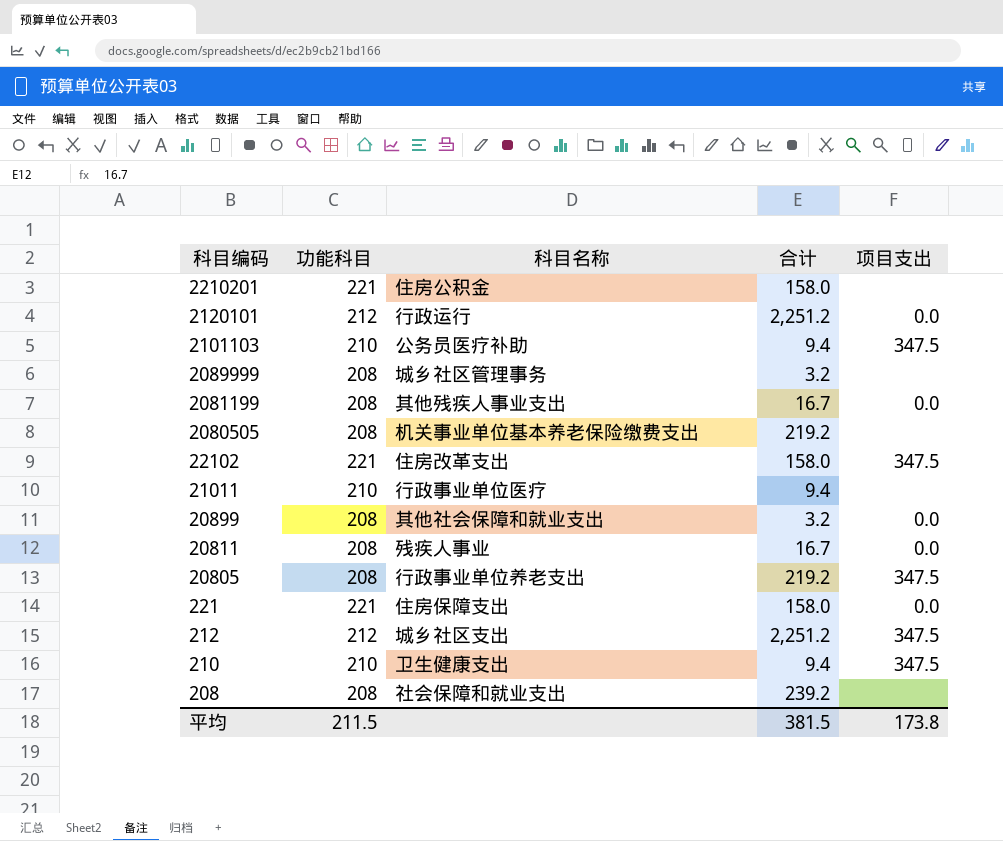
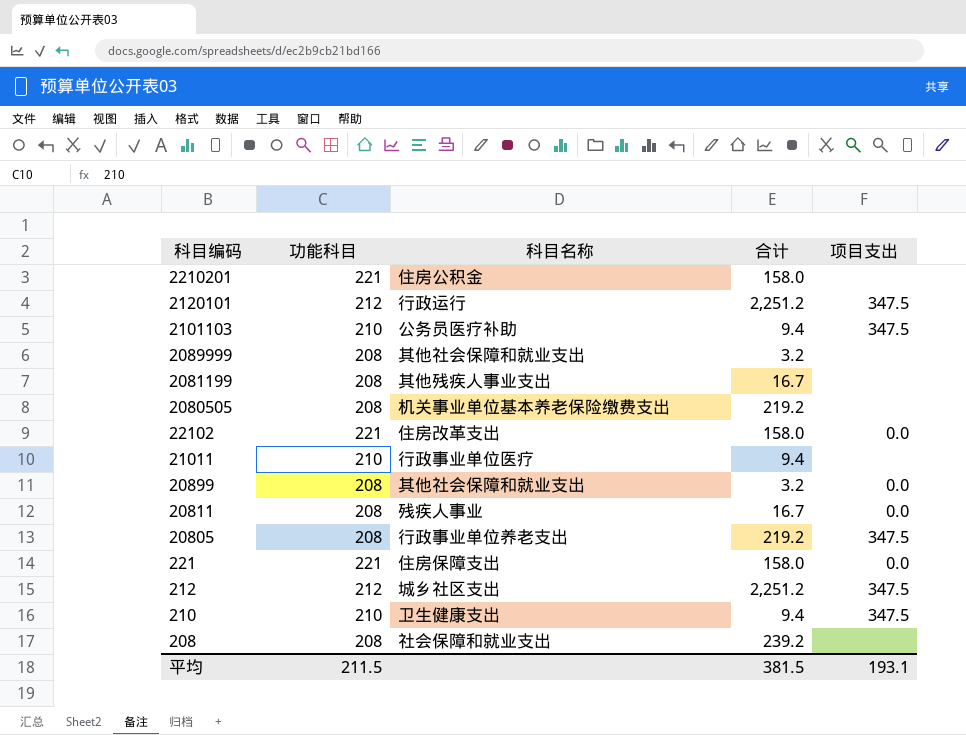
2120101 | 项目支出: 0.0 -> 347.5
2089999 | 科目名称: 城乡社区管理事务 -> 其他社会保障和就业支出
2081199 | 项目支出: 0.0 -> none
22102 | 项目支出: 347.5 -> 0.0
平均 | 项目支出: 173.8 -> 193.1

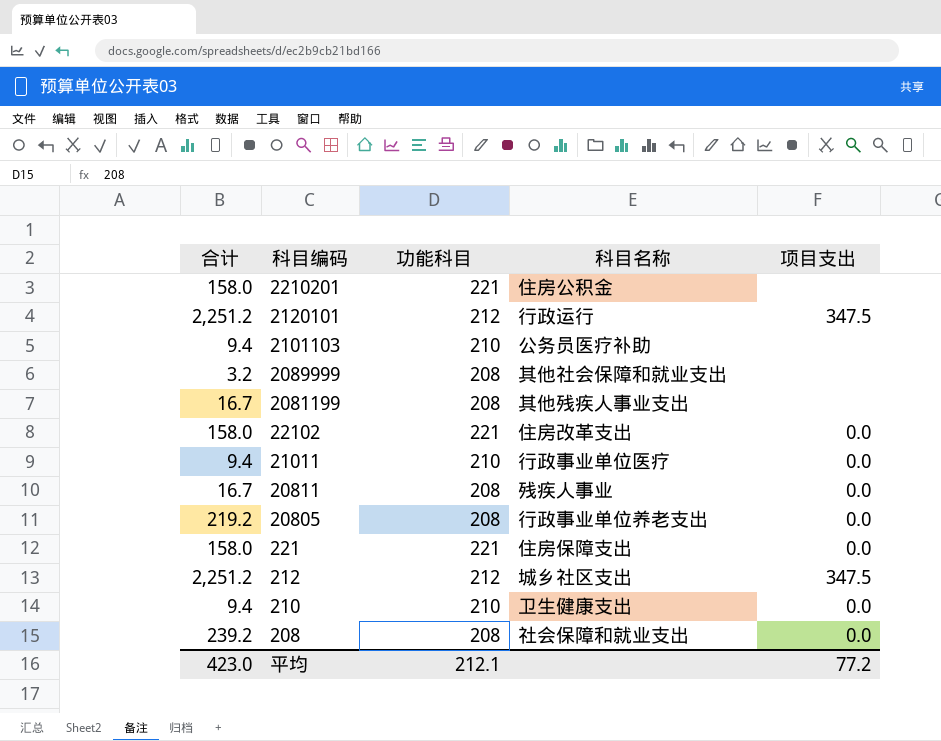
column 合计 | position: 4 -> 1
row 2080505: 208 | 机关事业单位基本养老保险缴费支出 | 219.2 | none -> none
row 20899: 208 | 其他社会保障和就业支出 | 3.2 | 0.0 -> none
2101103 | 项目支出: 347.5 -> none
21011 | 项目支出: none -> 0.0
20805 | 项目支出: 347.5 -> 0.0
210 | 项目支出: 347.5 -> 0.0
208 | 项目支出: none -> 0.0
平均 | 合计: 381.5 -> 423.0
平均 | 功能科目: 211.5 -> 212.1
平均 | 项目支出: 193.1 -> 77.2

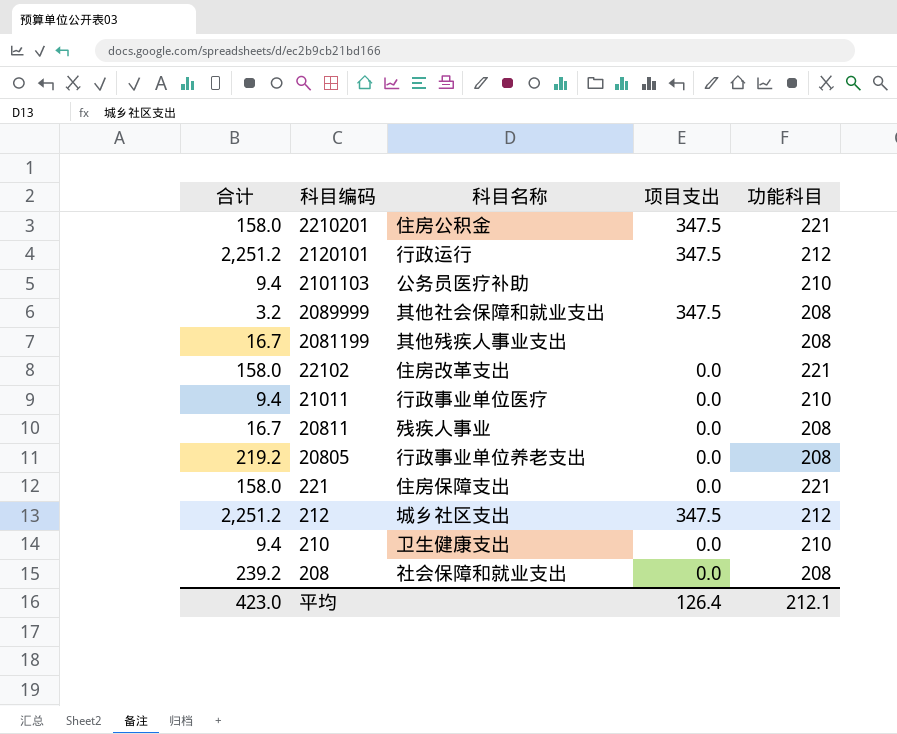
column 功能科目 | position: 3 -> 5
2210201 | 项目支出: none -> 347.5
2089999 | 项目支出: none -> 347.5
平均 | 项目支出: 77.2 -> 126.4

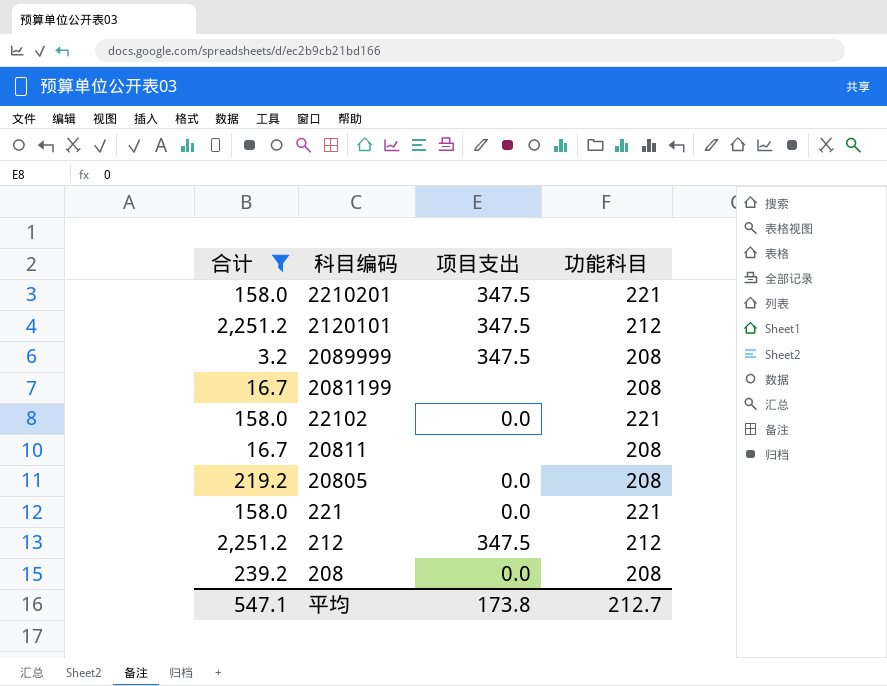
filter: none -> 合计 != 9.4
column 科目名称 | position: 3 -> none
20811 | 项目支出: 0.0 -> none
平均 | 合计: 423.0 -> 547.1
平均 | 项目支出: 126.4 -> 173.8
平均 | 功能科目: 212.1 -> 212.7

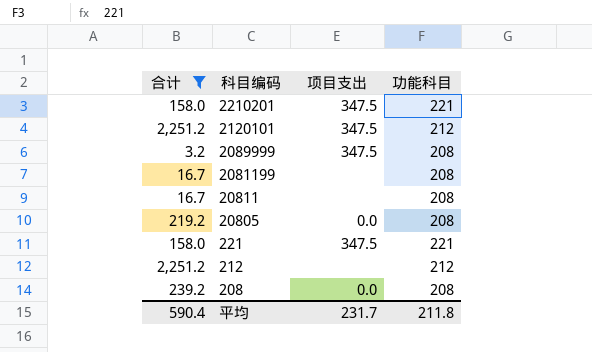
row 22102: 158.0 | 0.0 | 221 -> none
221 | 项目支出: 0.0 -> 347.5
212 | 项目支出: 347.5 -> none
平均 | 合计: 547.1 -> 590.4
平均 | 项目支出: 173.8 -> 231.7
平均 | 功能科目: 212.7 -> 211.8

